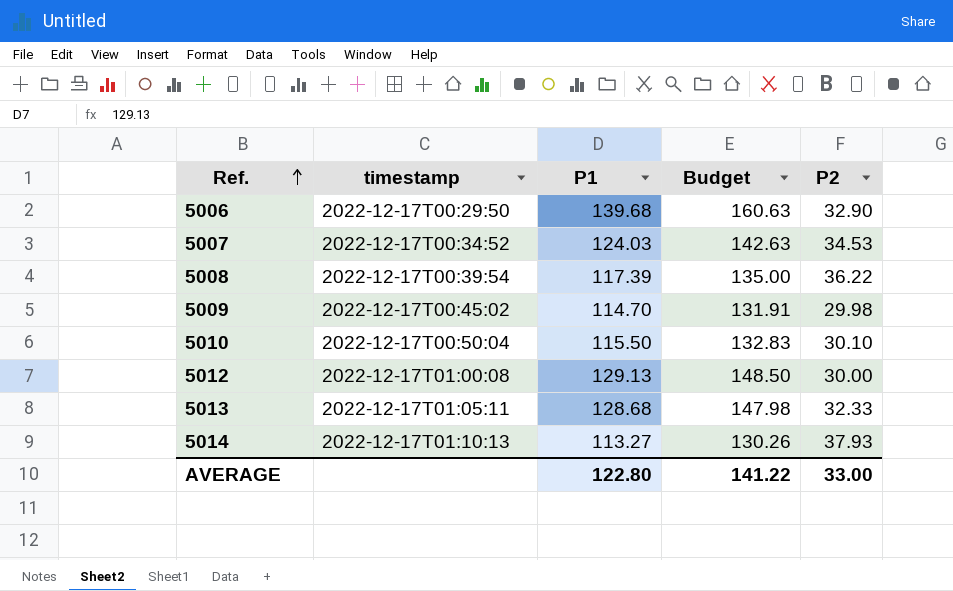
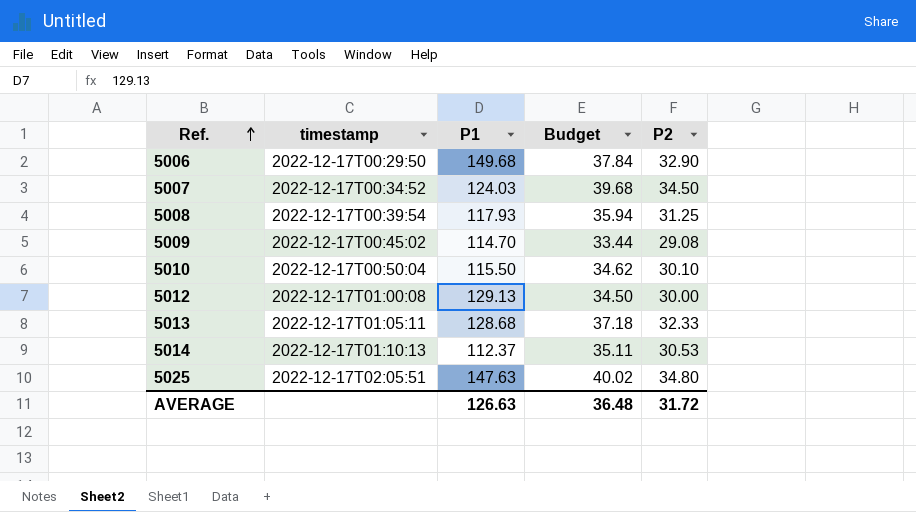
column Budget | formula: [P1] * 1.15 -> [P2] * 1.15
5006 | P1: 139.68 -> 149.68
5007 | P2: 34.53 -> 34.50
5008 | P1: 117.39 -> 117.93
5008 | P2: 36.22 -> 31.25
5009 | P2: 29.98 -> 29.08
5014 | P1: 113.27 -> 112.37
5014 | P2: 37.93 -> 30.53
row 5025: none -> 2022-12-17T02:05:51 | 147.63 | 40.02 | 34.80
AVERAGE | P1: 122.80 -> 126.63
AVERAGE | Budget: 141.22 -> 36.48
AVERAGE | P2: 33.00 -> 31.72

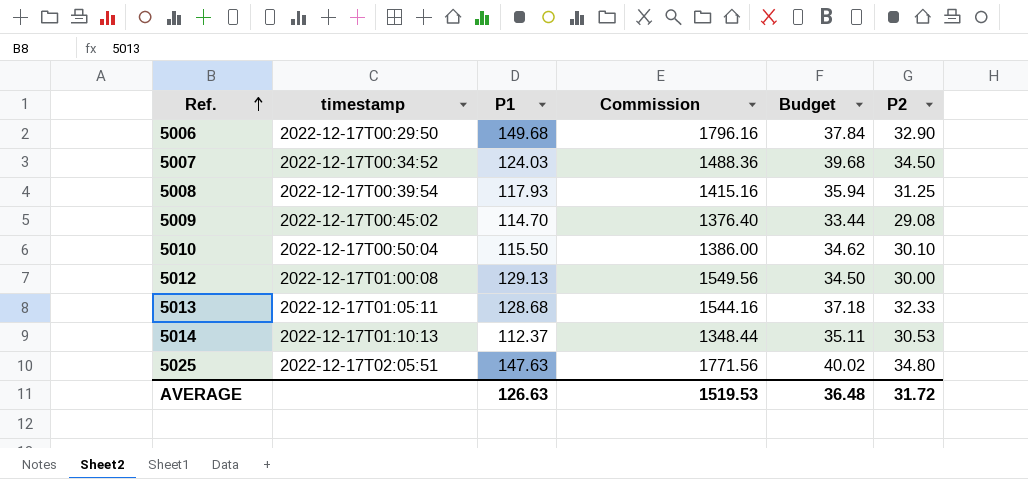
column Commission | formula: none -> [P1] * 12

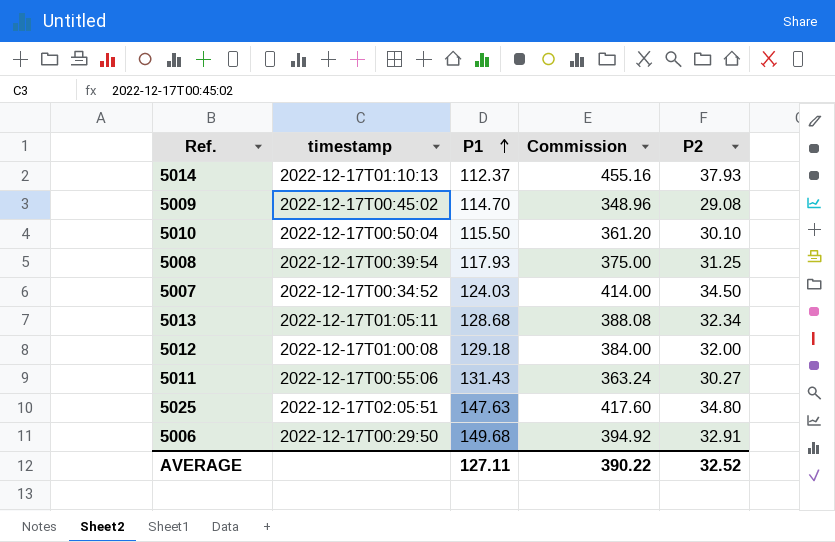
row order: Ref. ascending -> P1 ascending
column Budget | formula: [P2] * 1.15 -> none
column Commission | formula: [P1] * 12 -> [P2] * 12
5014 | P2: 30.53 -> 37.93
5013 | P2: 32.33 -> 32.34
5012 | P1: 129.13 -> 129.18
5012 | P2: 30.00 -> 32.00
row 5011: none -> 2022-12-17T00:55:06 | 131.43 | 363.24 | 30.27
5006 | P2: 32.90 -> 32.91
AVERAGE | P1: 126.63 -> 127.11
AVERAGE | Commission: 1519.53 -> 390.22
AVERAGE | P2: 31.72 -> 32.52

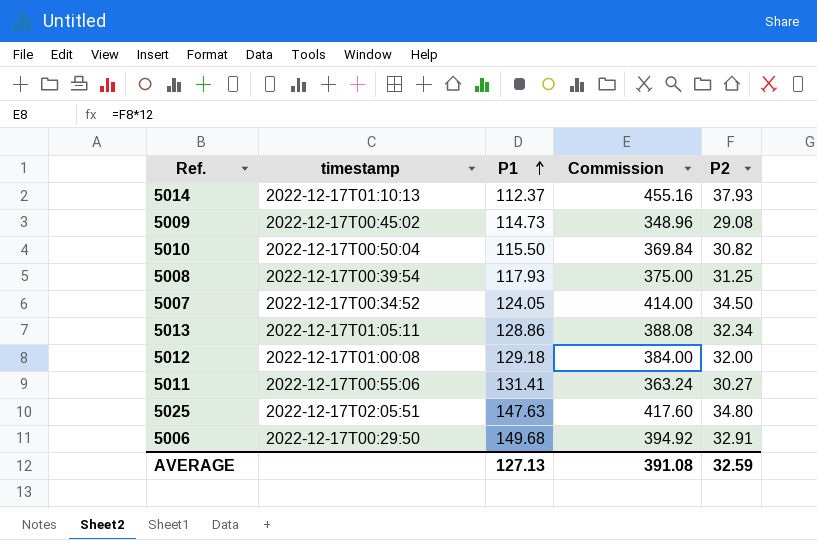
5009 | P1: 114.70 -> 114.73
5010 | Commission: 361.20 -> 369.84
5010 | P2: 30.10 -> 30.82
5007 | P1: 124.03 -> 124.05
5013 | P1: 128.68 -> 128.86
5011 | P1: 131.43 -> 131.41
AVERAGE | P1: 127.11 -> 127.13
AVERAGE | Commission: 390.22 -> 391.08
AVERAGE | P2: 32.52 -> 32.59

